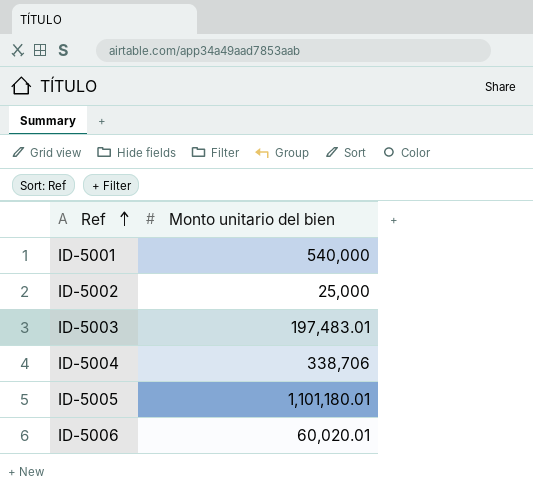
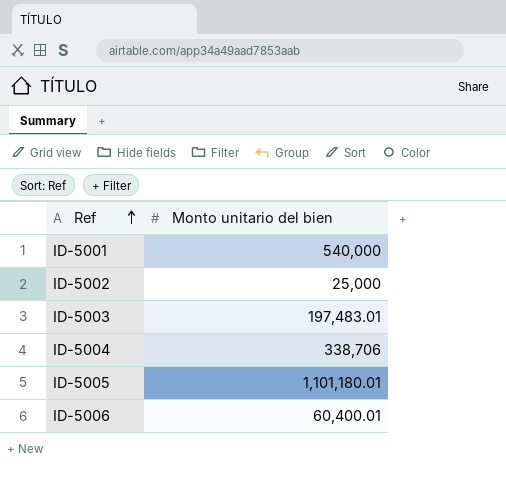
ID-5006 | Monto unitario del bien: 60,020.01 -> 60,400.01

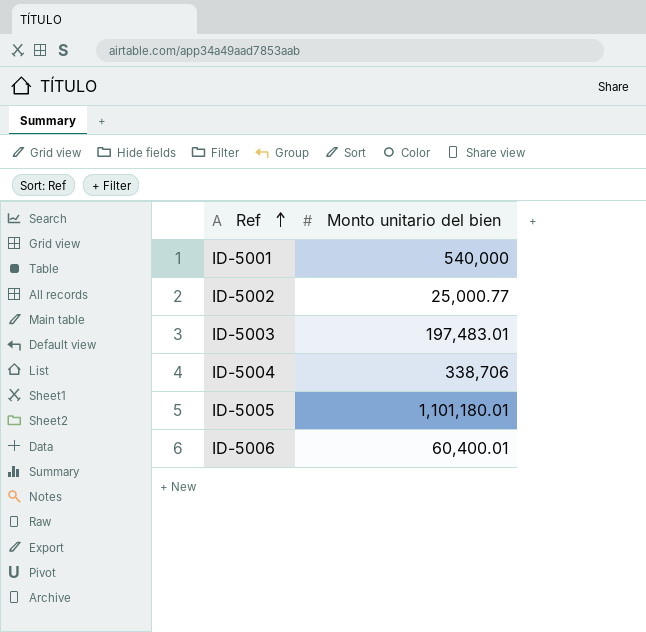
ID-5002 | Monto unitario del bien: 25,000 -> 25,000.77

